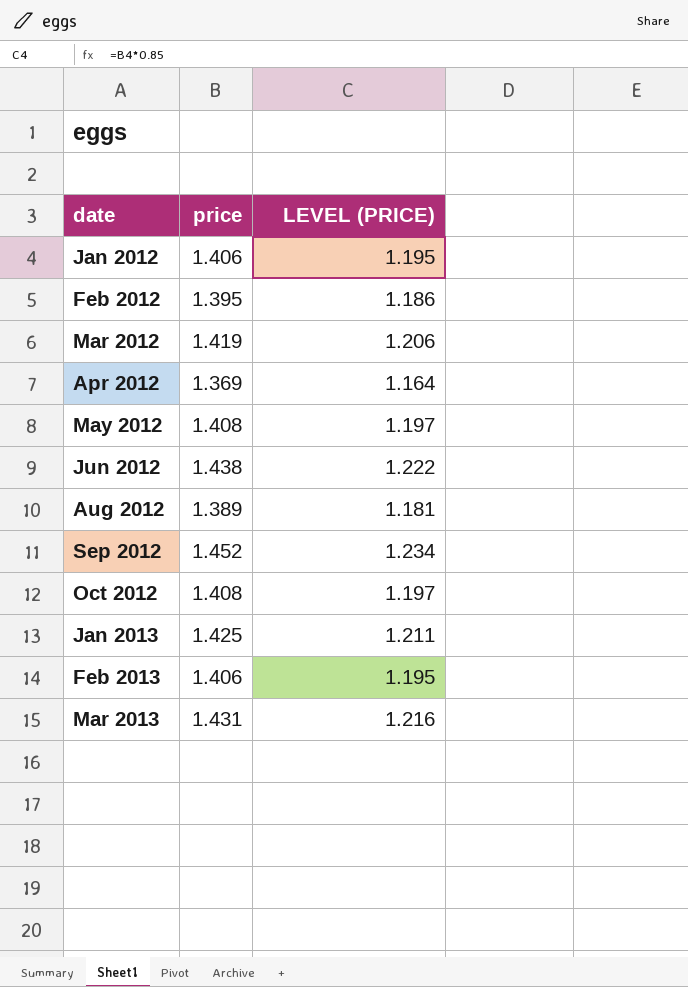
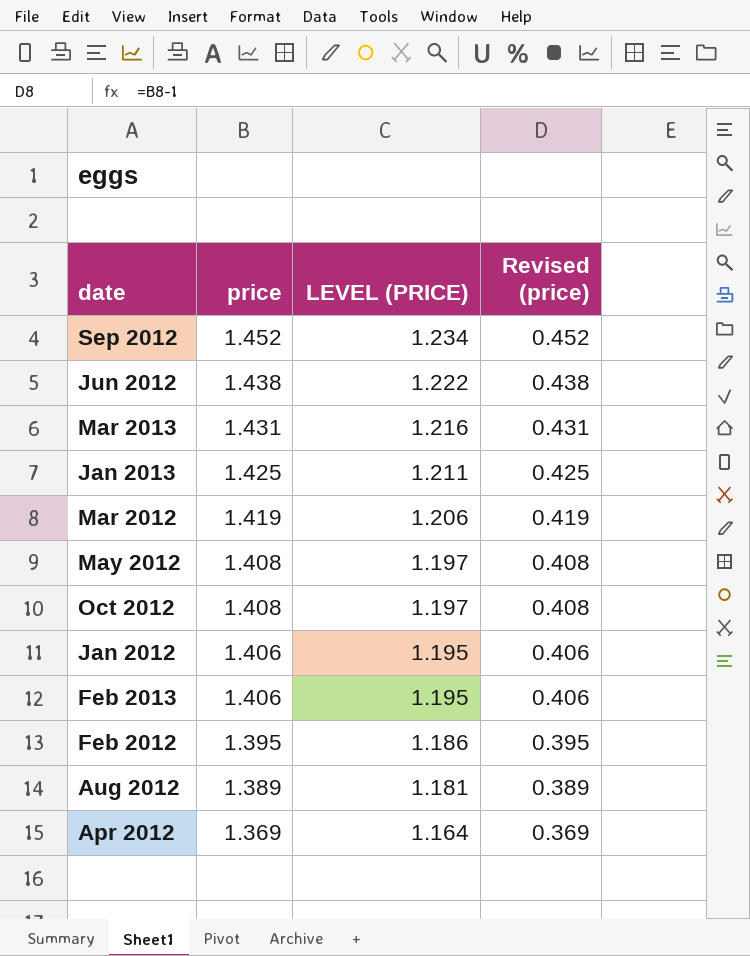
row order: date ascending -> price descending
column Revised (price) | formula: none -> [price] - 1

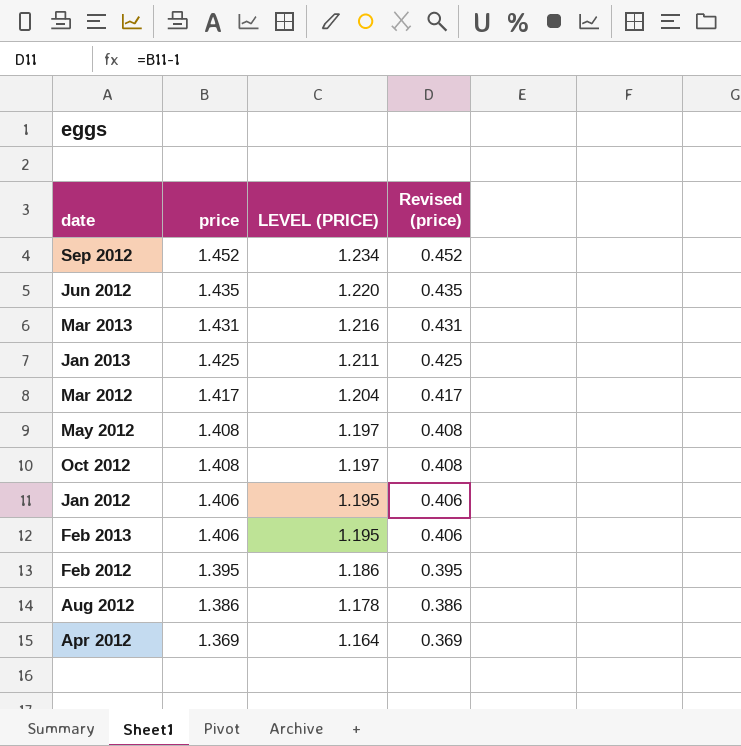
Jun 2012 | price: 1.438 -> 1.435
Jun 2012 | LEVEL (PRICE): 1.222 -> 1.220
Jun 2012 | Revised (price): 0.438 -> 0.435
Mar 2012 | price: 1.419 -> 1.417
Mar 2012 | LEVEL (PRICE): 1.206 -> 1.204
Mar 2012 | Revised (price): 0.419 -> 0.417
Aug 2012 | price: 1.389 -> 1.386
Aug 2012 | LEVEL (PRICE): 1.181 -> 1.178
Aug 2012 | Revised (price): 0.389 -> 0.386

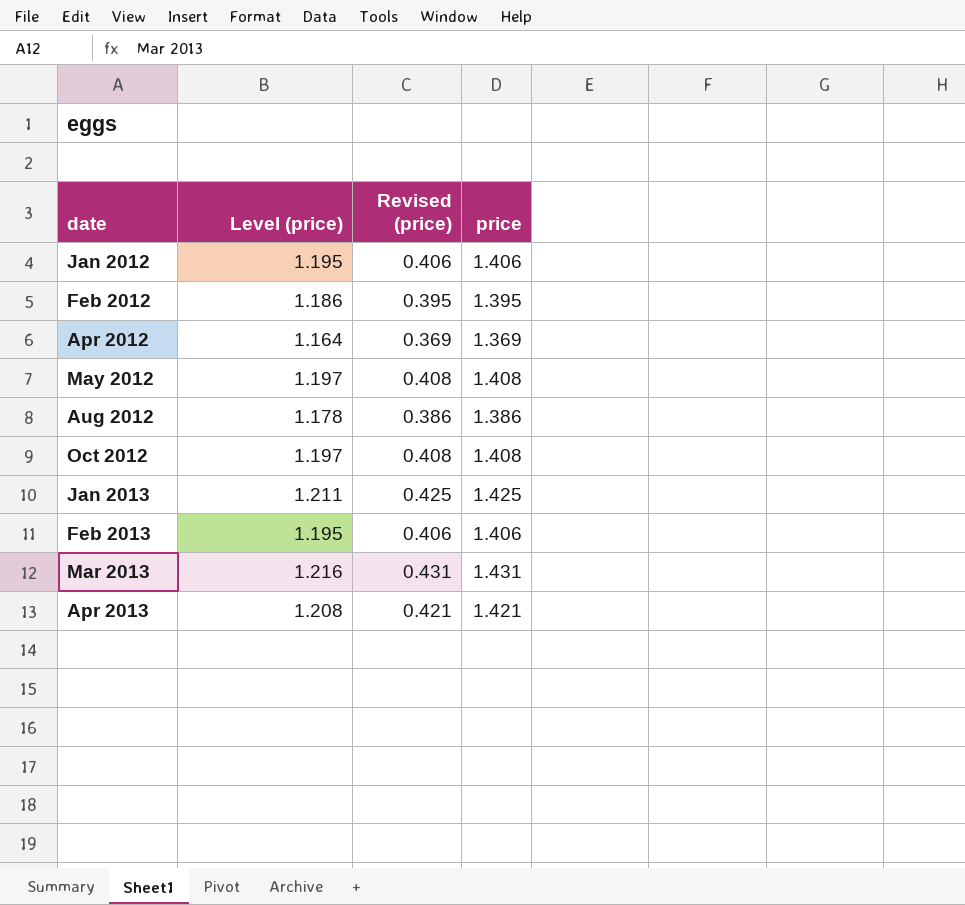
row order: price descending -> date ascending
column name: LEVEL (PRICE) -> Level (price)
column price | position: 2 -> 4
row Sep 2012: 1.452 | 1.234 | 0.452 -> none
row Jun 2012: 1.435 | 1.220 | 0.435 -> none
row Mar 2012: 1.417 | 1.204 | 0.417 -> none
row Apr 2013: none -> 1.208 | 0.421 | 1.421

